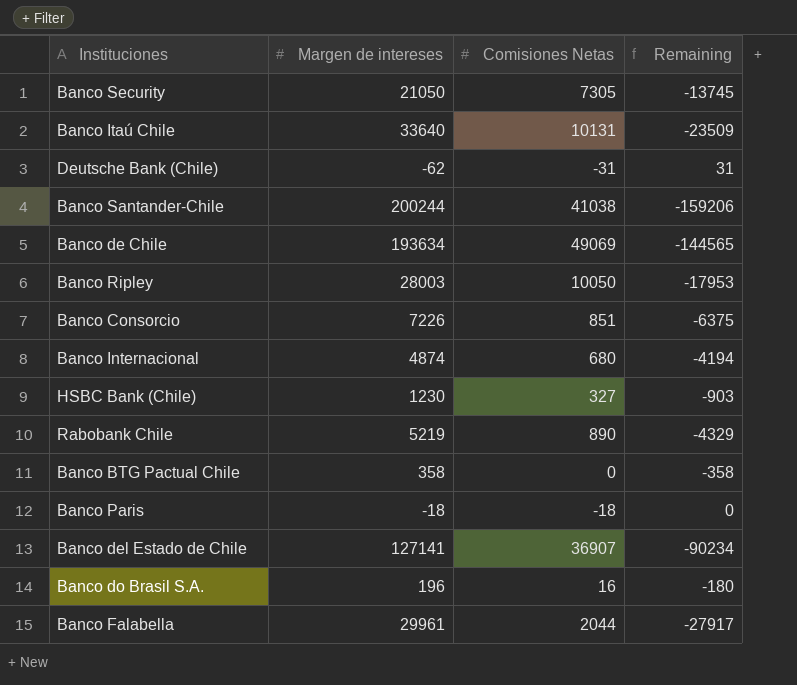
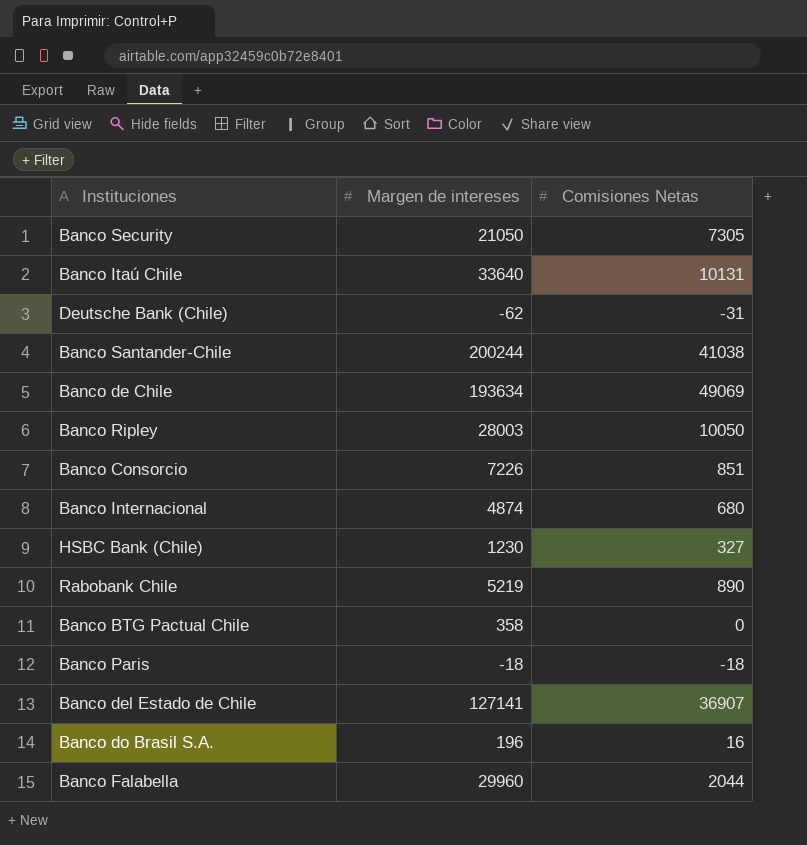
column Remaining | formula: [Comisiones Netas] - [Margen de intereses] -> none
Banco Falabella | Margen de intereses: 29961 -> 29960

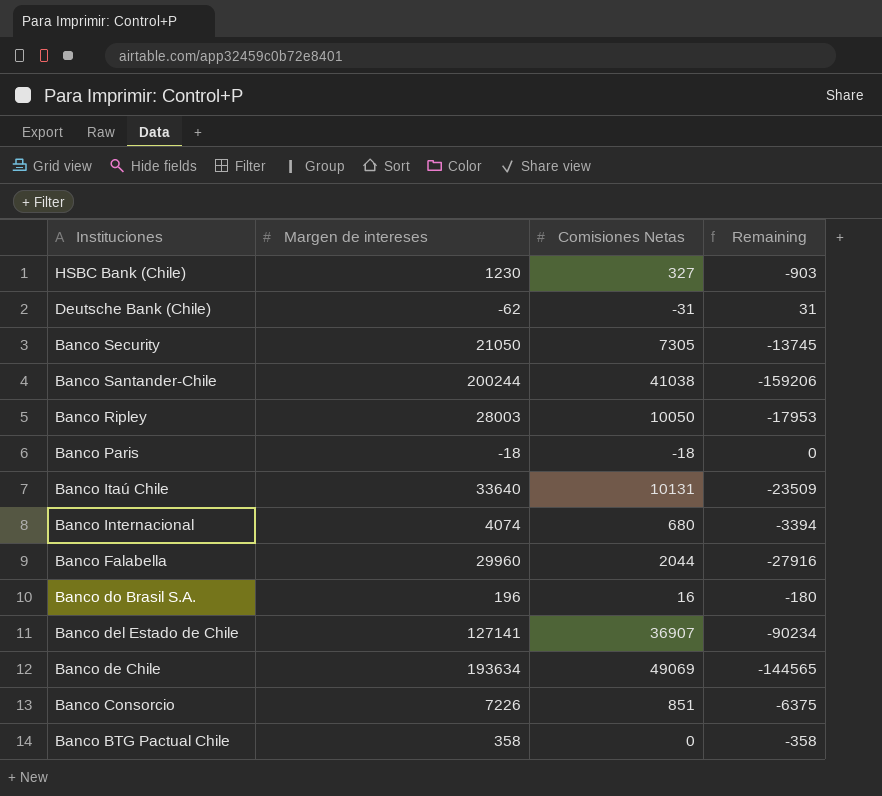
row order: none -> Instituciones descending
column Remaining | formula: none -> [Comisiones Netas] - [Margen de intereses]
row Rabobank Chile: 5219 | 890 -> none
Banco Internacional | Margen de intereses: 4874 -> 4074

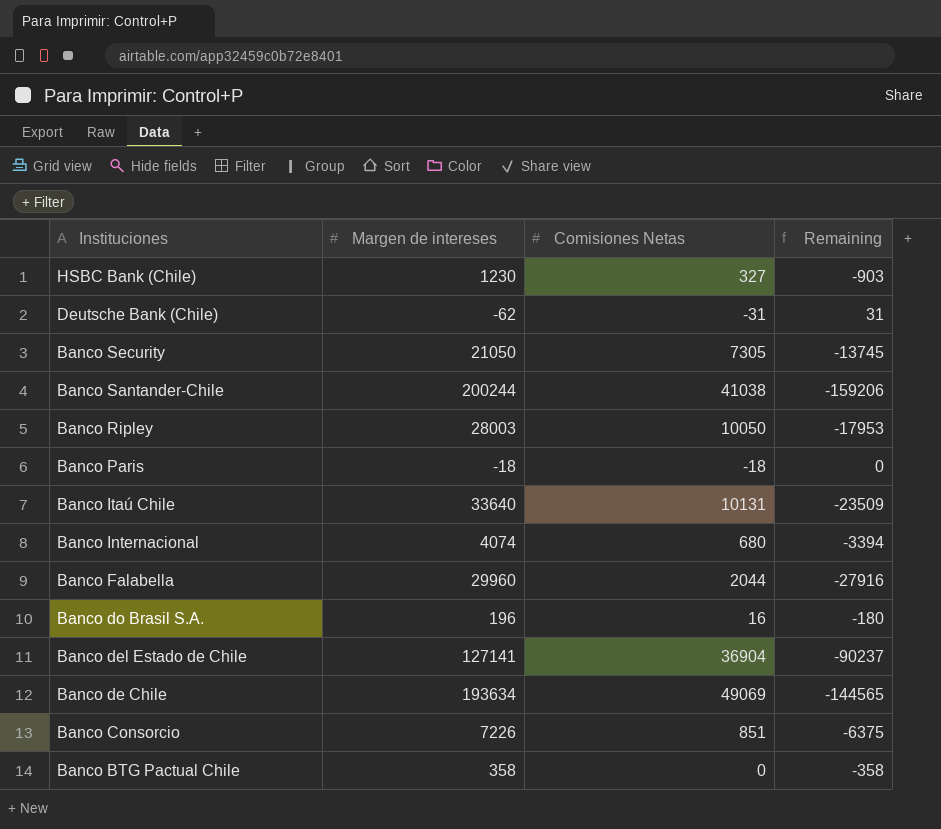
Banco del Estado de Chile | Comisiones Netas: 36907 -> 36904
Banco del Estado de Chile | Remaining: -90234 -> -90237

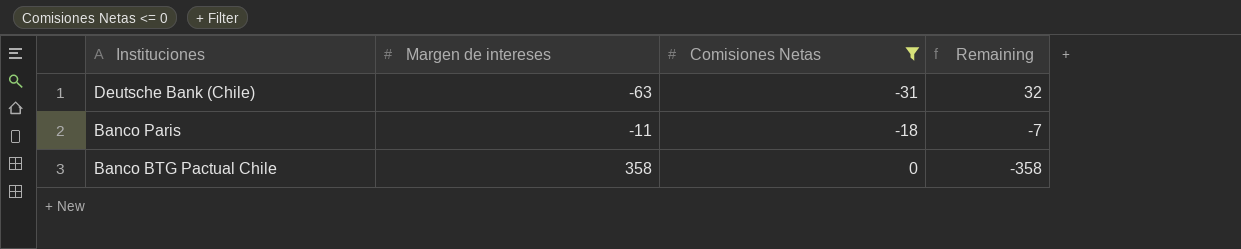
filter: none -> Comisiones Netas <= 0
Deutsche Bank (Chile) | Margen de intereses: -62 -> -63
Deutsche Bank (Chile) | Remaining: 31 -> 32
Banco Paris | Margen de intereses: -18 -> -11
Banco Paris | Remaining: 0 -> -7

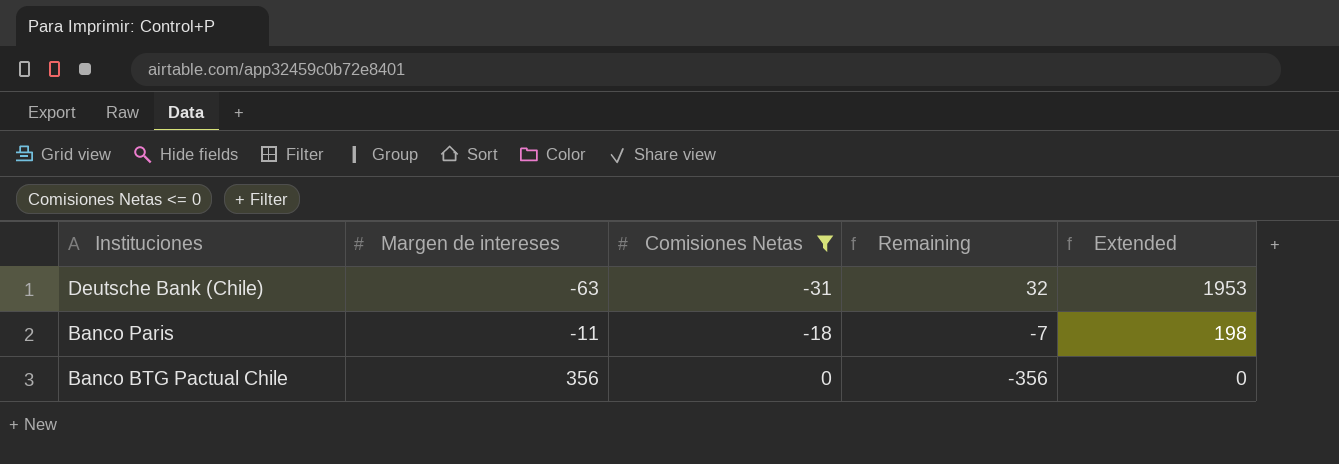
column Extended | formula: none -> [Margen de intereses] * [Comisiones Netas]
Banco BTG Pactual Chile | Margen de intereses: 358 -> 356
Banco BTG Pactual Chile | Remaining: -358 -> -356

